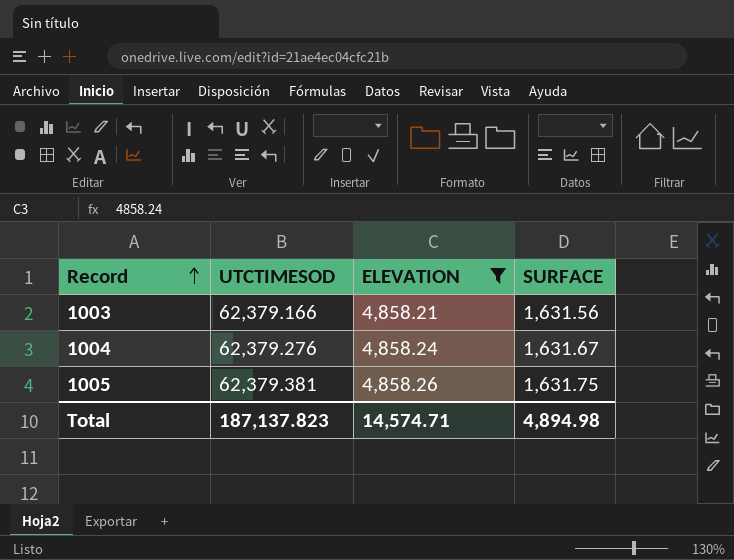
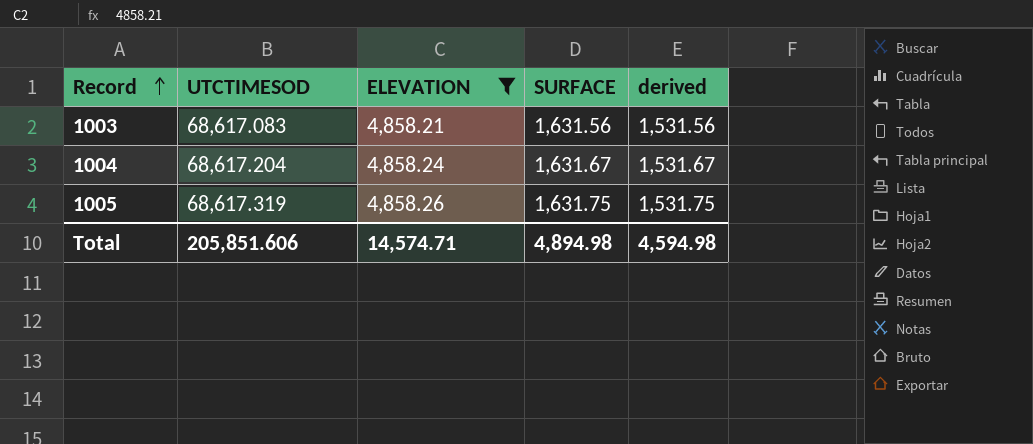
column derived | formula: none -> [SURFACE] - 100
1003 | UTCTIMESOD: 62,379.166 -> 68,617.083
1004 | UTCTIMESOD: 62,379.276 -> 68,617.204
1005 | UTCTIMESOD: 62,379.381 -> 68,617.319
Total | UTCTIMESOD: 187,137.823 -> 205,851.606

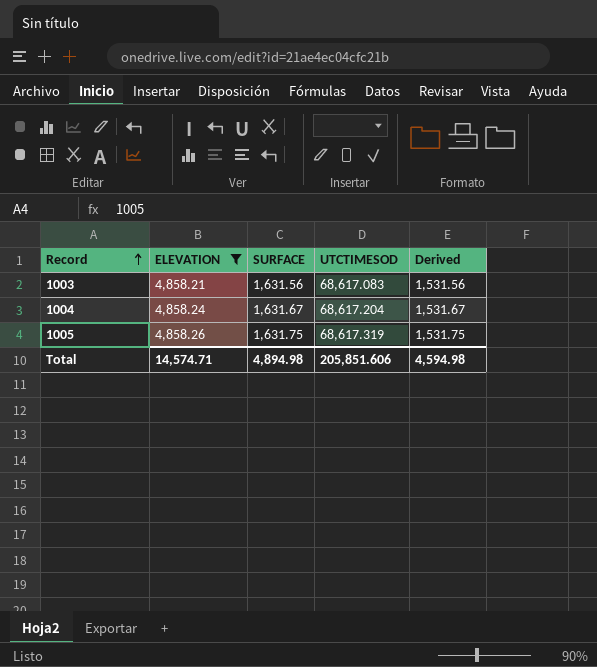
column UTCTIMESOD | position: 2 -> 4
column name: derived -> Derived

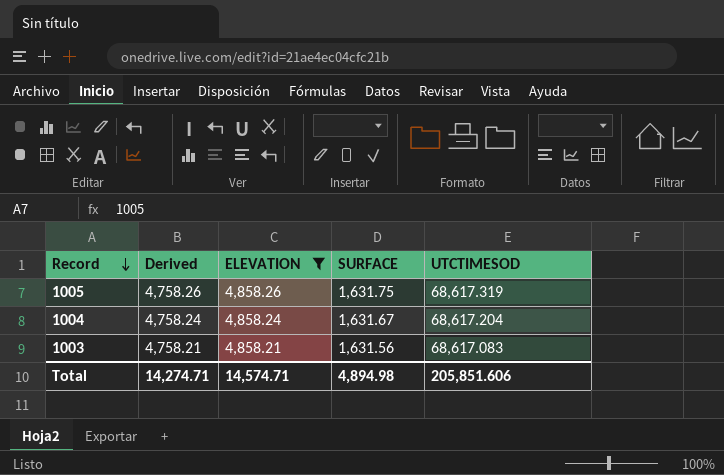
row order: Record ascending -> Record descending
column Derived | formula: [SURFACE] - 100 -> [ELEVATION] - 100
column Derived | position: 5 -> 2
Total | Derived: 4,594.98 -> 14,274.71

